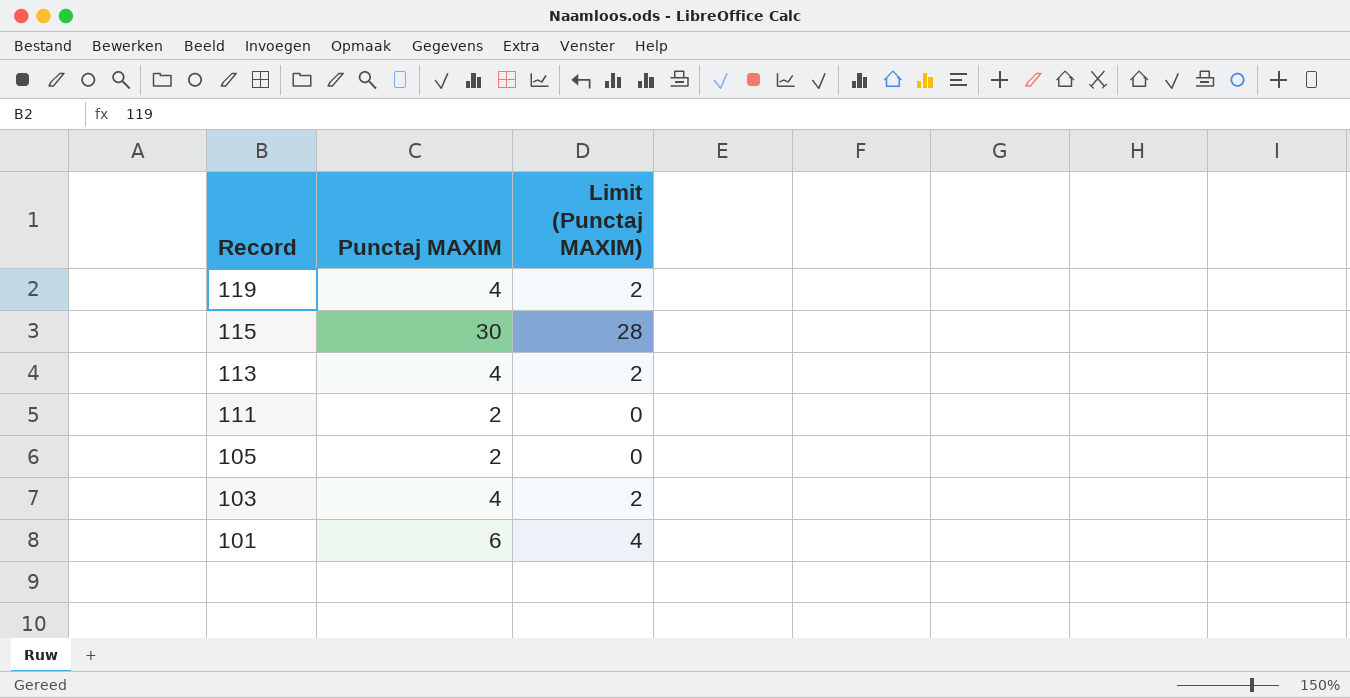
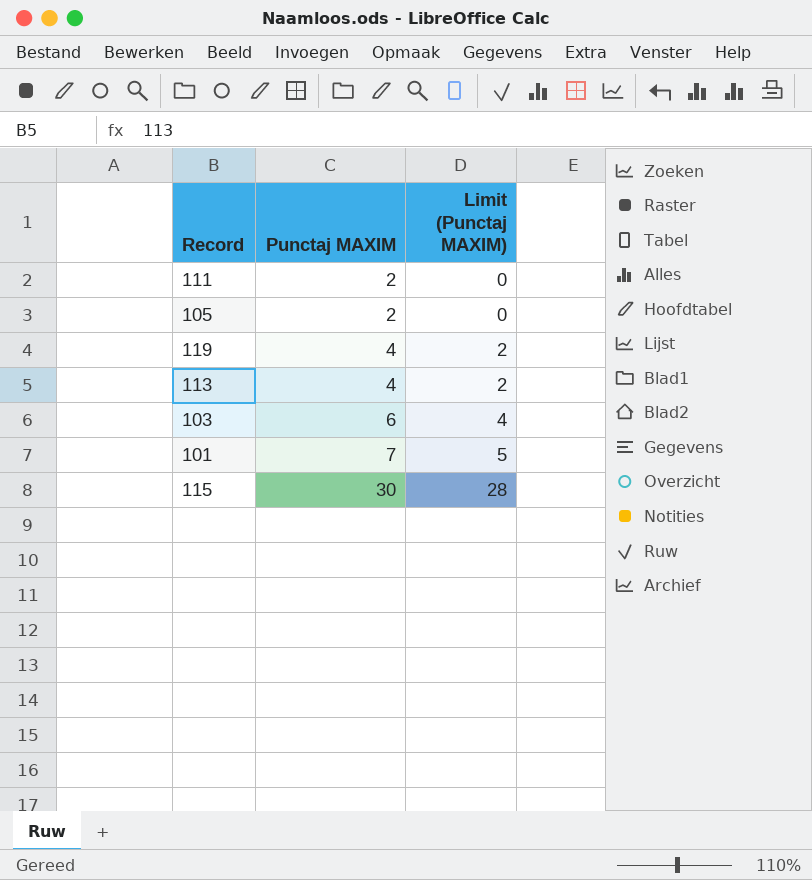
row order: Record descending -> Punctaj MAXIM ascending
103 | Punctaj MAXIM: 4 -> 6
103 | Limit (Punctaj MAXIM): 2 -> 4
101 | Punctaj MAXIM: 6 -> 7
101 | Limit (Punctaj MAXIM): 4 -> 5

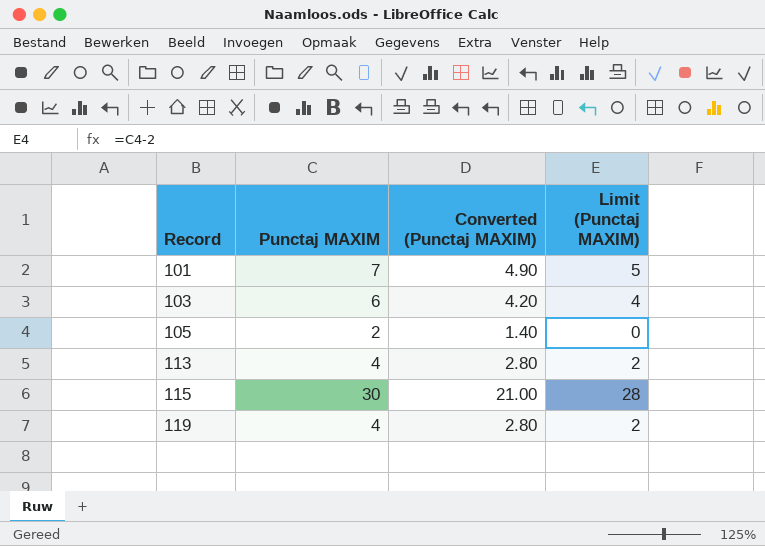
row order: Punctaj MAXIM ascending -> Record ascending
column Converted (Punctaj MAXIM) | formula: none -> [Punctaj MAXIM] * 0.7
row 111: 2 | 0 -> none

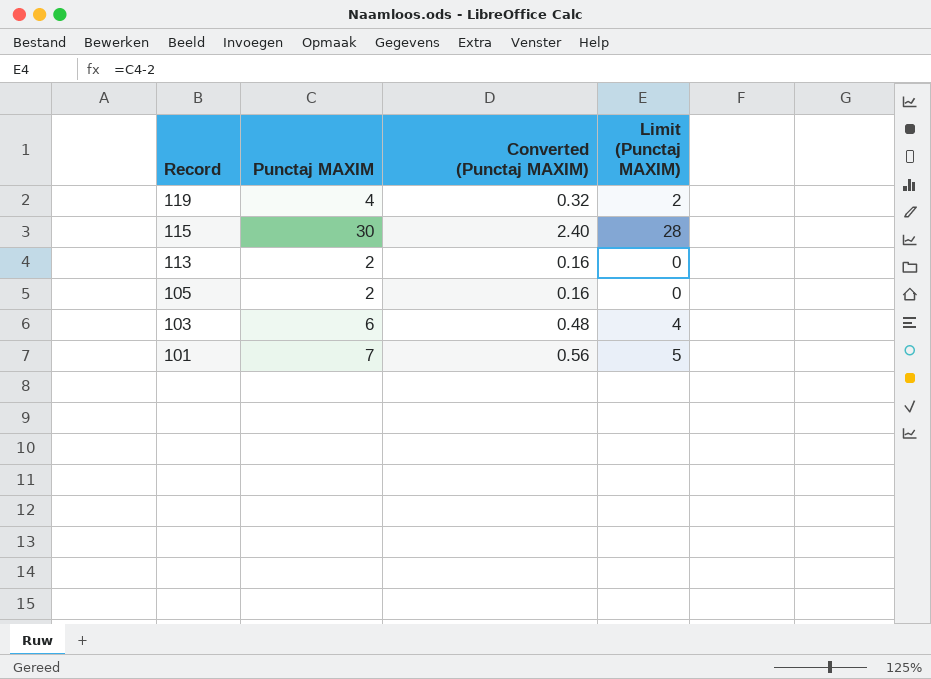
row order: Record ascending -> Record descending
column Converted (Punctaj MAXIM) | formula: [Punctaj MAXIM] * 0.7 -> [Punctaj MAXIM] * 0.08
113 | Punctaj MAXIM: 4 -> 2
113 | Limit (Punctaj MAXIM): 2 -> 0

